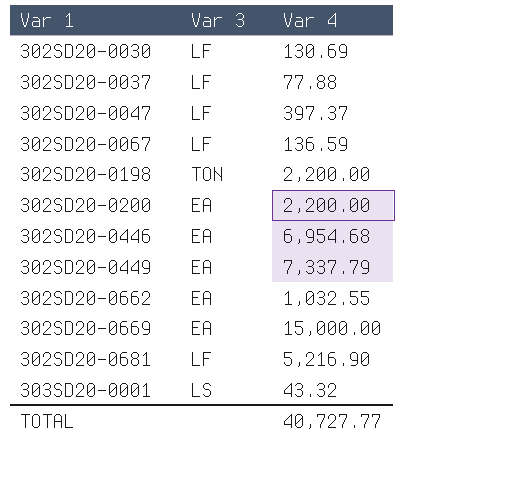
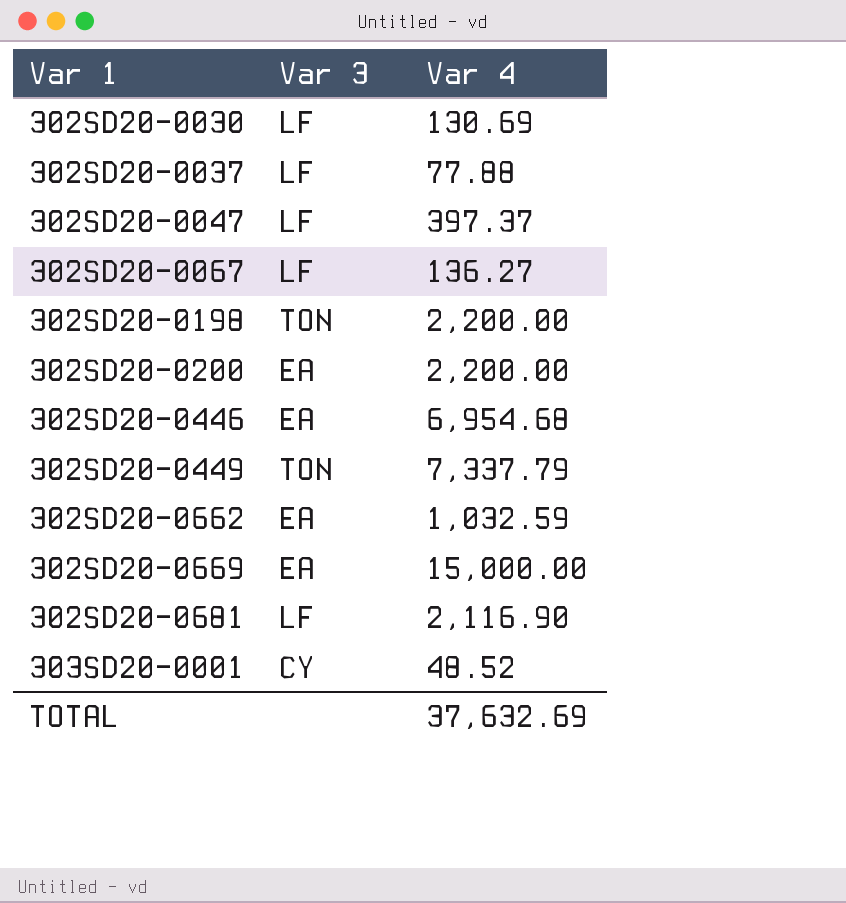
302SD20-0067 | Var 4: 136.59 -> 136.27
302SD20-0449 | Var 3: EA -> TON
302SD20-0662 | Var 4: 1,032.55 -> 1,032.59
302SD20-0681 | Var 4: 5,216.90 -> 2,116.90
303SD20-0001 | Var 3: LS -> CY
303SD20-0001 | Var 4: 43.32 -> 48.52
TOTAL | Var 4: 40,727.77 -> 37,632.69

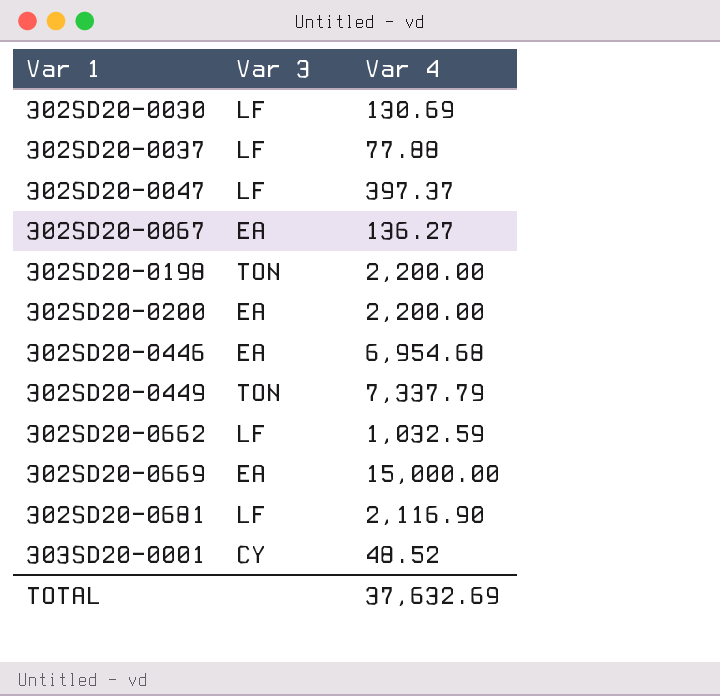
302SD20-0067 | Var 3: LF -> EA
302SD20-0662 | Var 3: EA -> LF

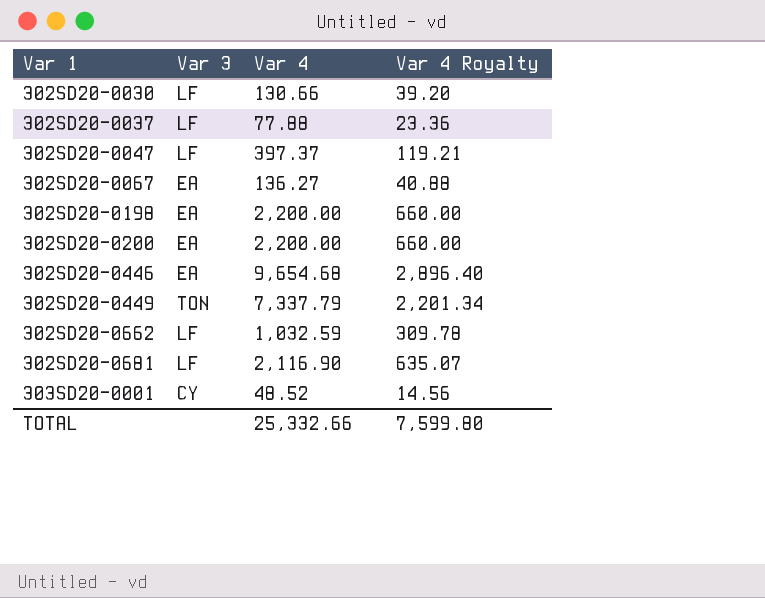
column Var 4 Royalty | formula: none -> [Var 4] * 0.3
row 302SD20-0669: EA | 15,000.00 -> none
302SD20-0030 | Var 4: 130.69 -> 130.66
302SD20-0198 | Var 3: TON -> EA
302SD20-0446 | Var 4: 6,954.68 -> 9,654.68
TOTAL | Var 4: 37,632.69 -> 25,332.66

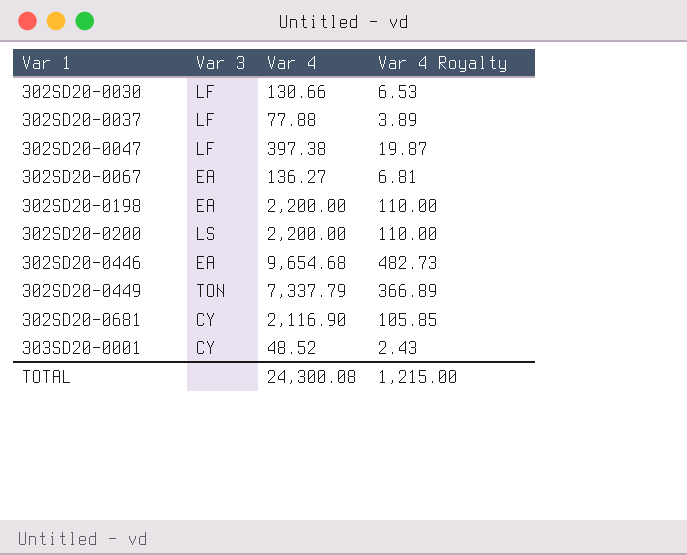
column Var 4 Royalty | formula: [Var 4] * 0.3 -> [Var 4] * 0.05
row 302SD20-0662: LF | 1,032.59 | 309.78 -> none
302SD20-0047 | Var 4: 397.37 -> 397.38
302SD20-0200 | Var 3: EA -> LS
302SD20-0681 | Var 3: LF -> CY
TOTAL | Var 4: 25,332.66 -> 24,300.08
TOTAL | Var 4 Royalty: 7,599.80 -> 1,215.00

